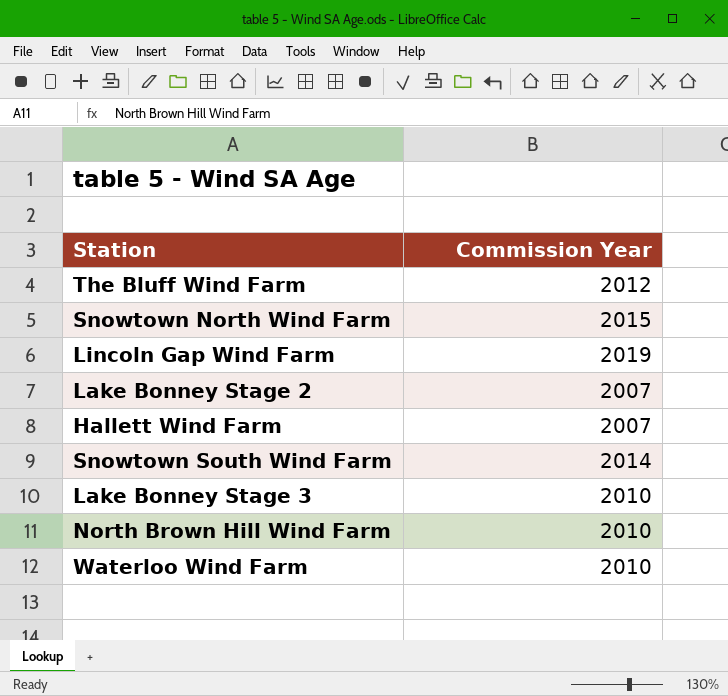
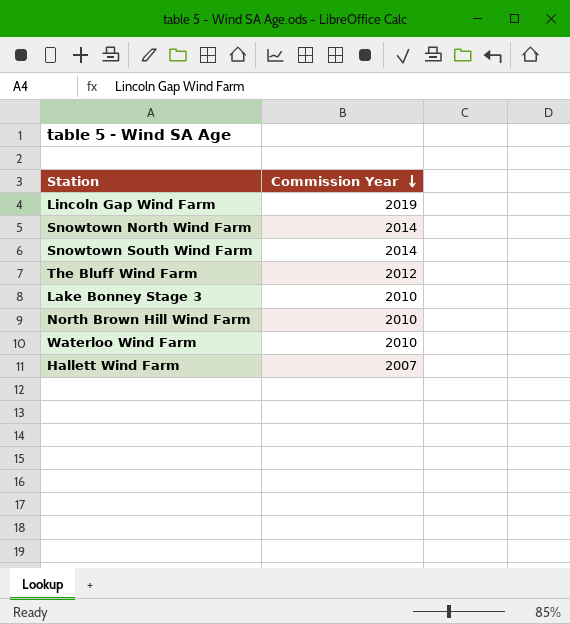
row order: none -> Commission Year descending
row Lake Bonney Stage 2: 2007 -> none
Snowtown North Wind Farm | Commission Year: 2015 -> 2014

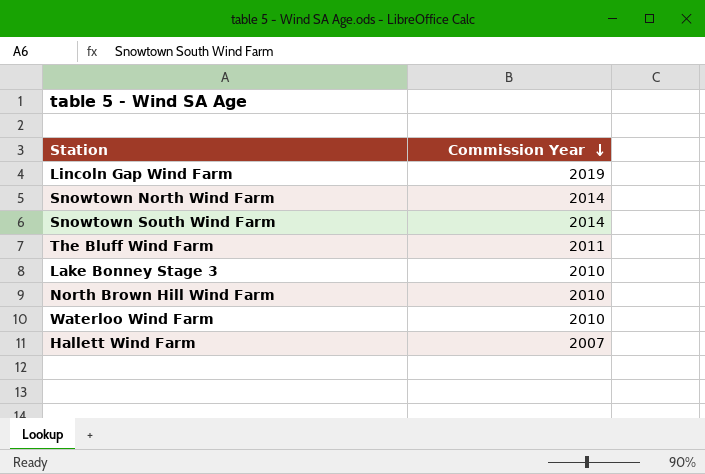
The Bluff Wind Farm | Commission Year: 2012 -> 2011

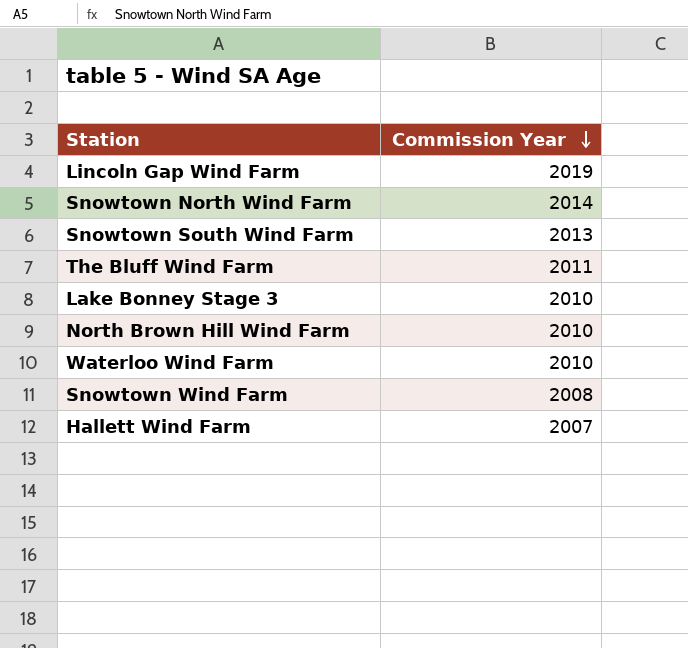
Snowtown South Wind Farm | Commission Year: 2014 -> 2013
row Snowtown Wind Farm: none -> 2008

